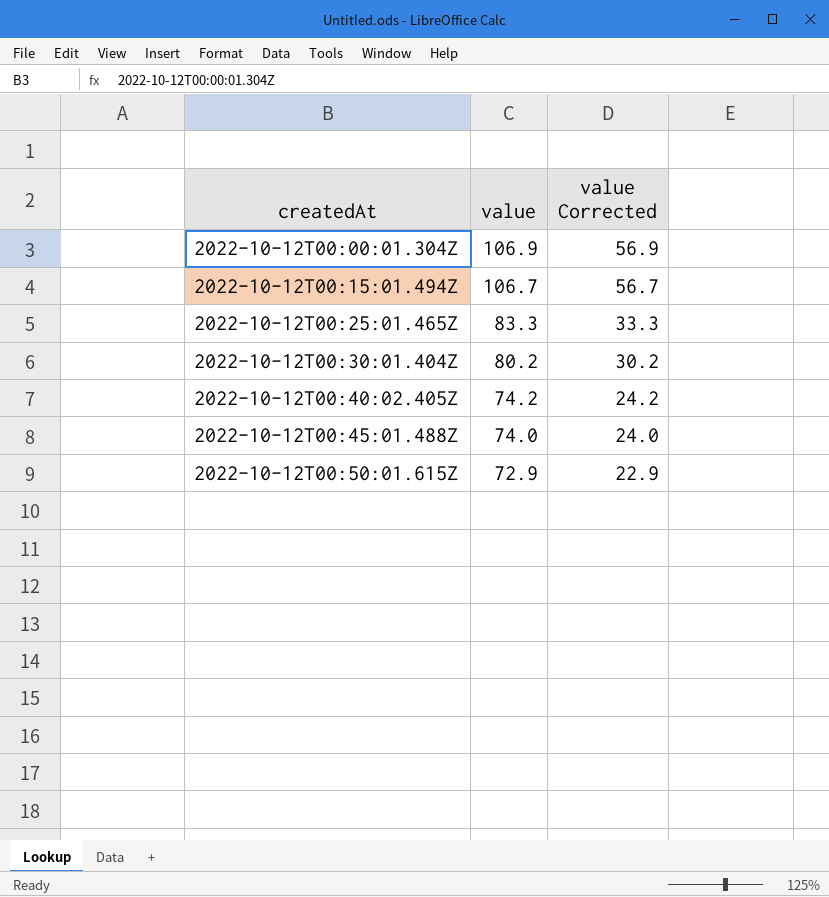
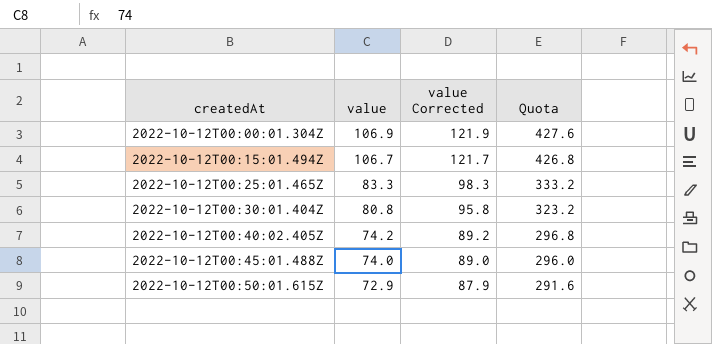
column value Corrected | formula: [value] - 50 -> [value] + 15
column Quota | formula: none -> [value] * 4
2022-10-12T00:30:01.404Z | value: 80.2 -> 80.8

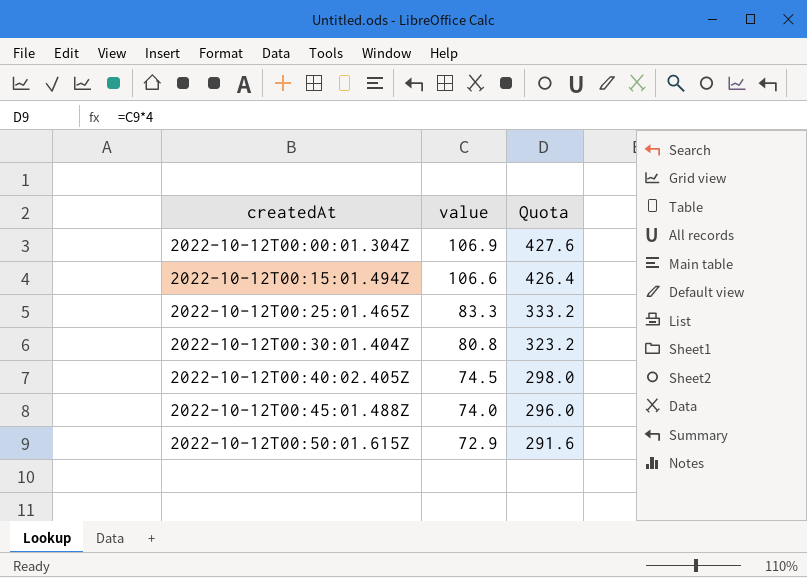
column value Corrected | formula: [value] + 15 -> none
2022-10-12T00:15:01.494Z | value: 106.7 -> 106.6
2022-10-12T00:15:01.494Z | Quota: 426.8 -> 426.4
2022-10-12T00:40:02.405Z | value: 74.2 -> 74.5
2022-10-12T00:40:02.405Z | Quota: 296.8 -> 298.0

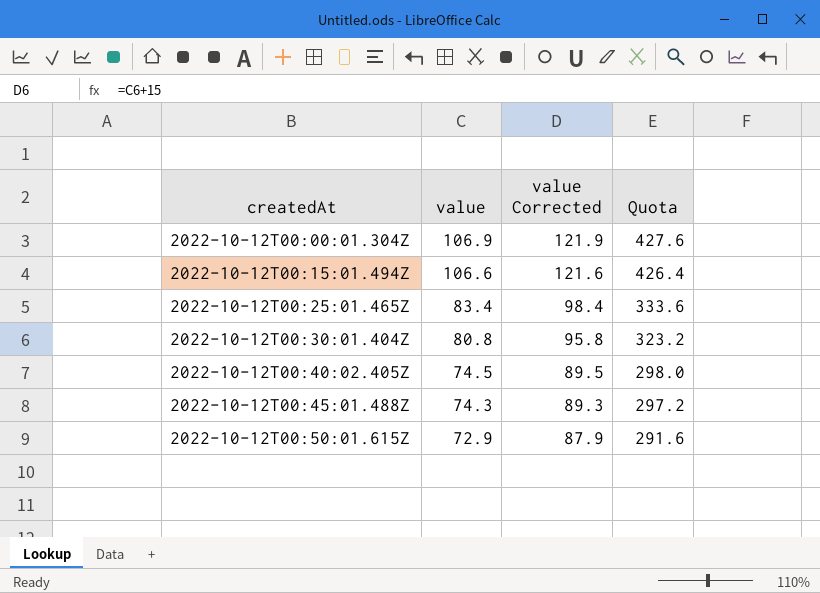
column value Corrected | formula: none -> [value] + 15
2022-10-12T00:25:01.465Z | value: 83.3 -> 83.4
2022-10-12T00:25:01.465Z | Quota: 333.2 -> 333.6
2022-10-12T00:45:01.488Z | value: 74.0 -> 74.3
2022-10-12T00:45:01.488Z | Quota: 296.0 -> 297.2

